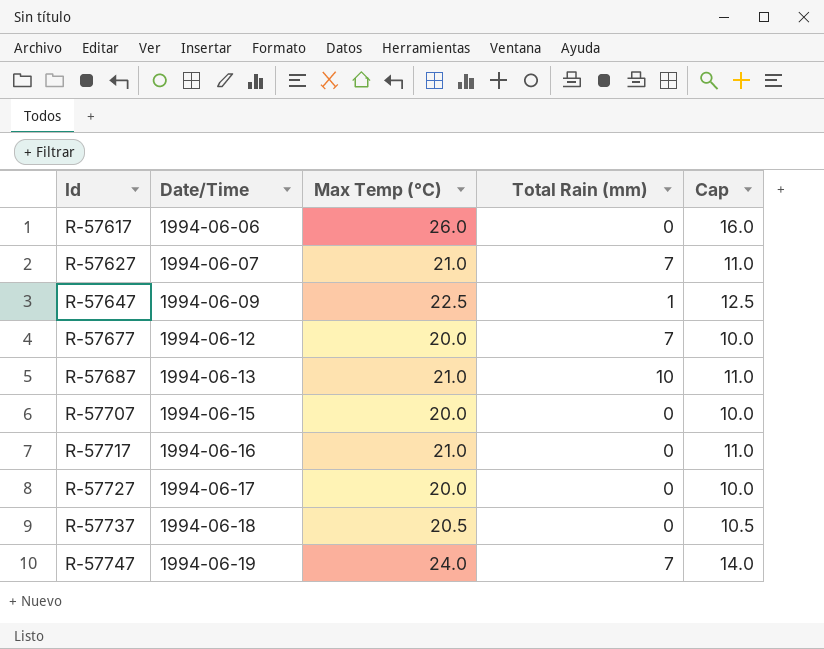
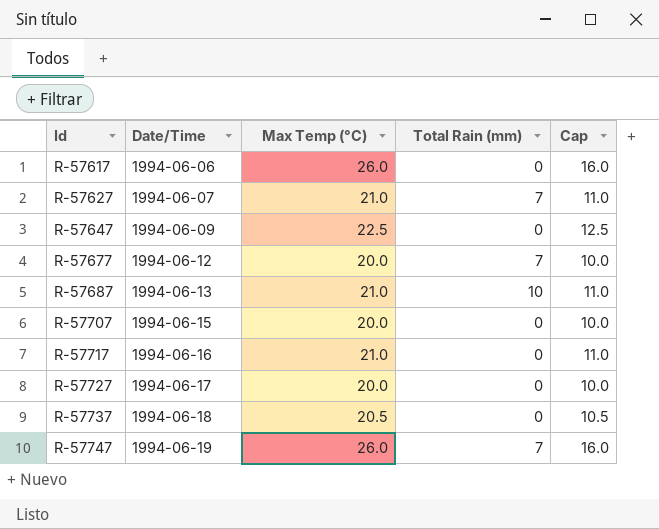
R-57647 | Total Rain (mm): 1 -> 0
R-57747 | Max Temp (°C): 24.0 -> 26.0
R-57747 | Cap: 14.0 -> 16.0

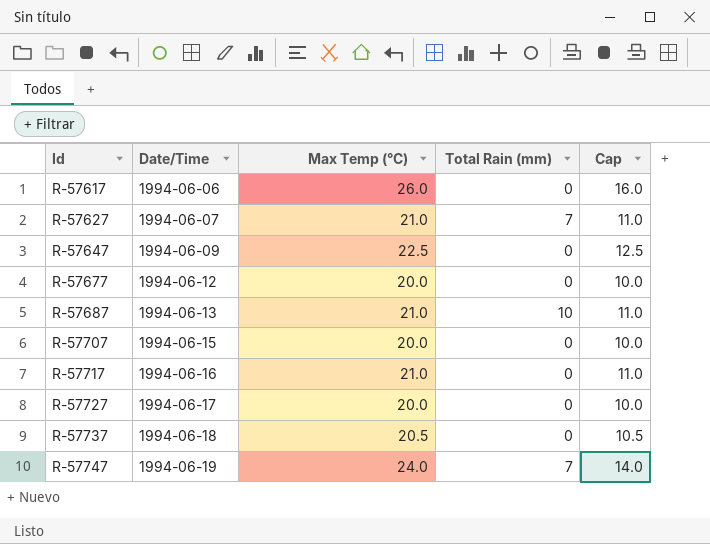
R-57677 | Total Rain (mm): 7 -> 0
R-57747 | Max Temp (°C): 26.0 -> 24.0
R-57747 | Cap: 16.0 -> 14.0

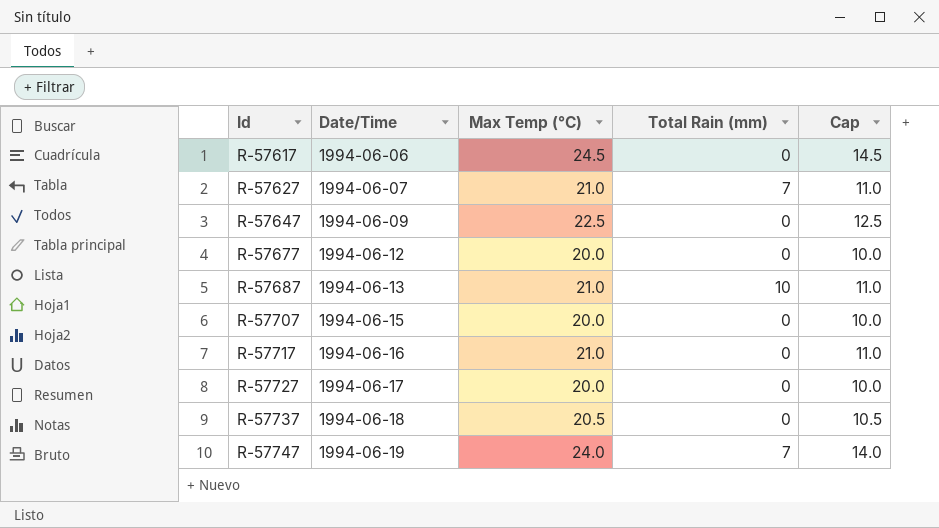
R-57617 | Max Temp (°C): 26.0 -> 24.5
R-57617 | Cap: 16.0 -> 14.5

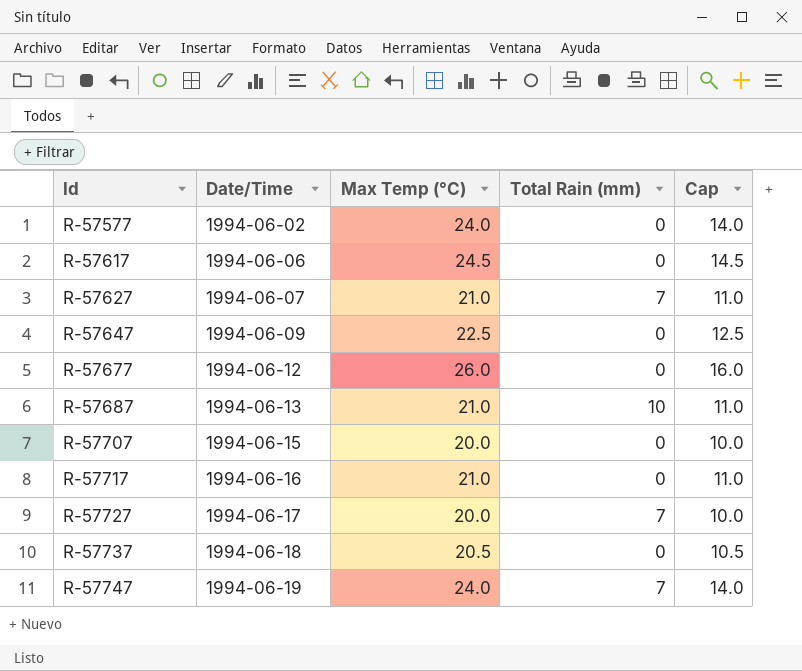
row R-57577: none -> 1994-06-02 | 24.0 | 0 | 14.0
R-57677 | Max Temp (°C): 20.0 -> 26.0
R-57677 | Cap: 10.0 -> 16.0
R-57727 | Total Rain (mm): 0 -> 7

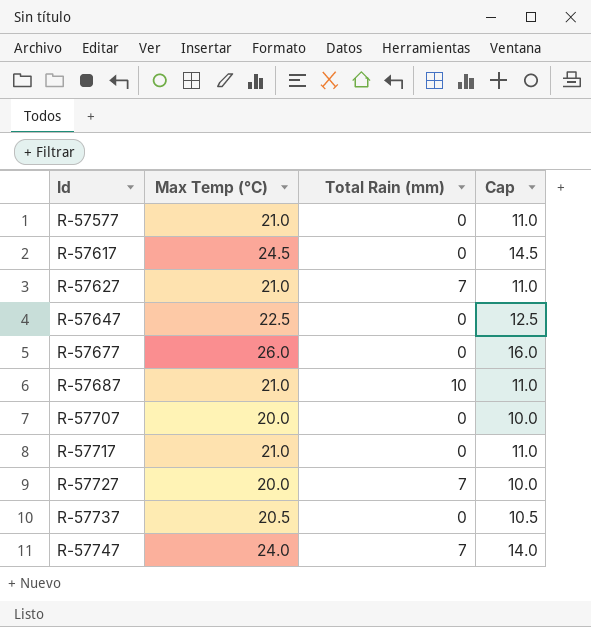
column Date/Time | position: 2 -> none
R-57577 | Max Temp (°C): 24.0 -> 21.0
R-57577 | Cap: 14.0 -> 11.0

